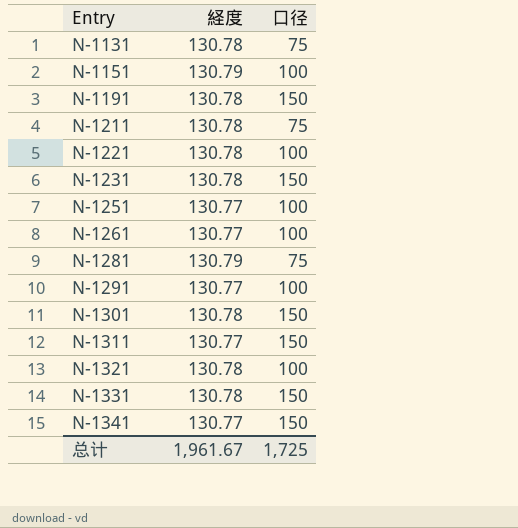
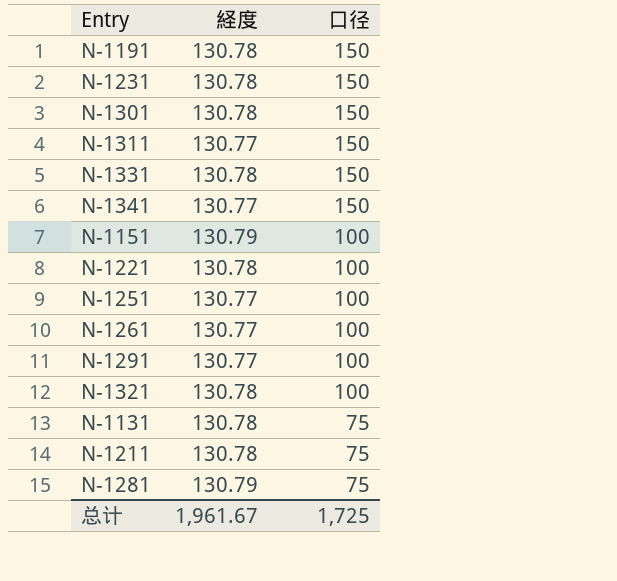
row order: Entry ascending -> 口径 descending

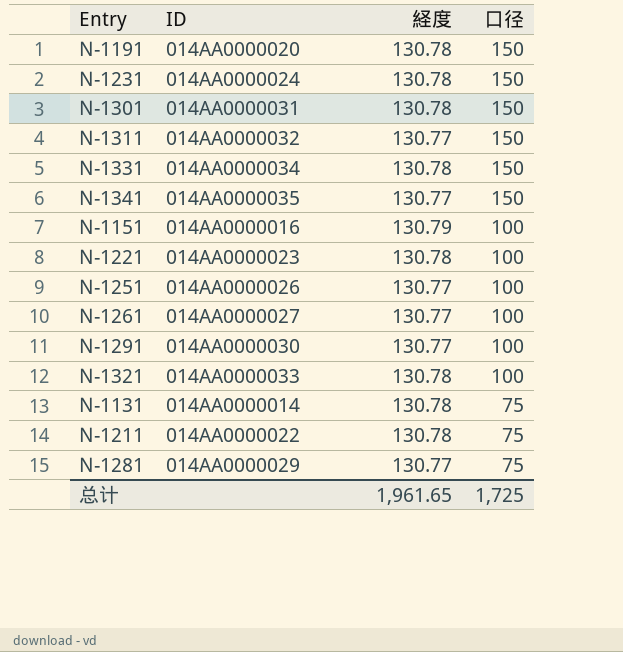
column ID | position: none -> 2
N-1281 | 経度: 130.79 -> 130.77
总计 | 経度: 1,961.67 -> 1,961.65

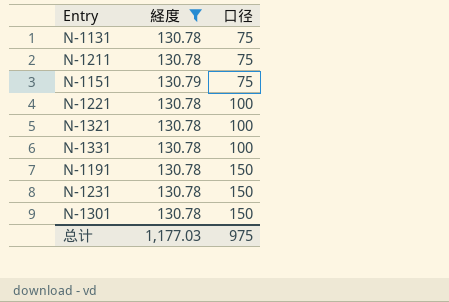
filter: none -> 経度 != 130.77
row order: 口径 descending -> 口径 ascending
column ID | position: 2 -> none
N-1151 | 口径: 100 -> 75
N-1331 | 口径: 150 -> 100
总计 | 経度: 1,961.65 -> 1,177.03
总计 | 口径: 1,725 -> 975

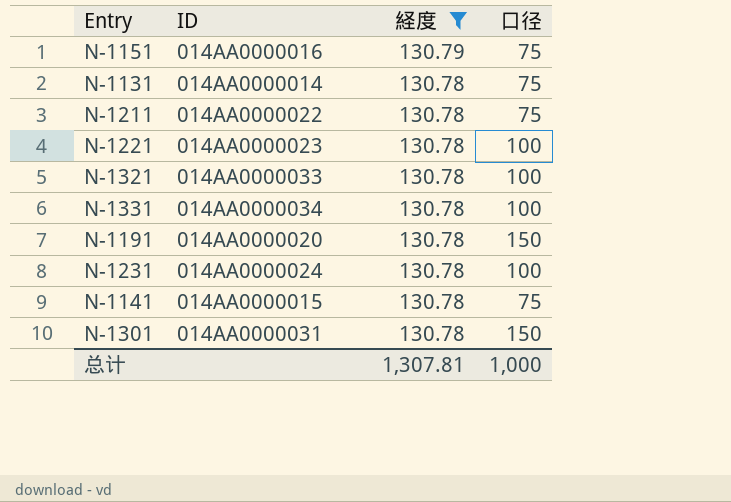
row order: 口径 ascending -> 経度 descending
column ID | position: none -> 2
N-1231 | 口径: 150 -> 100
row N-1141: none -> 014AA0000015 | 130.78 | 75
总计 | 経度: 1,177.03 -> 1,307.81
总计 | 口径: 975 -> 1,000

